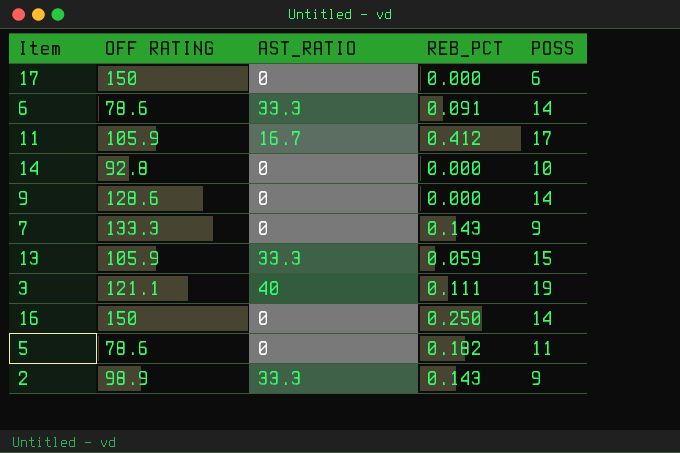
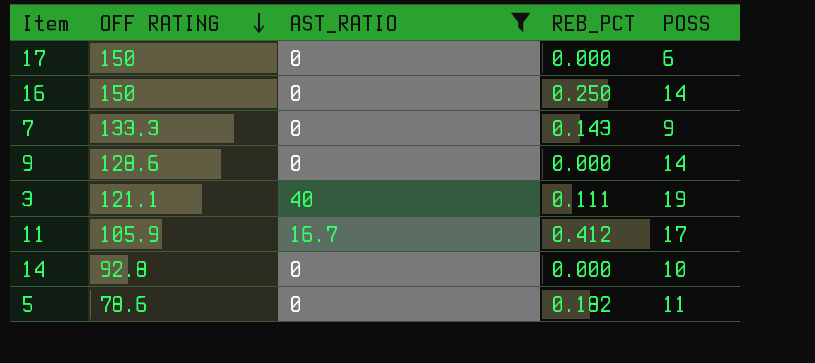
filter: none -> AST_RATIO != 33.3
row order: none -> OFF RATING descending

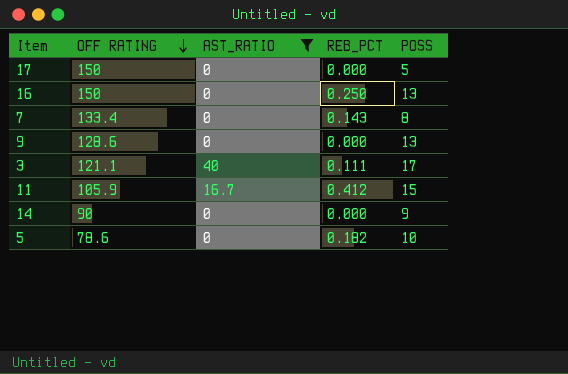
17 | POSS: 6 -> 5
16 | POSS: 14 -> 13
7 | OFF RATING: 133.3 -> 133.4
7 | POSS: 9 -> 8
9 | POSS: 14 -> 13
3 | POSS: 19 -> 17
11 | POSS: 17 -> 15
14 | OFF RATING: 92.8 -> 90
14 | POSS: 10 -> 9
5 | POSS: 11 -> 10

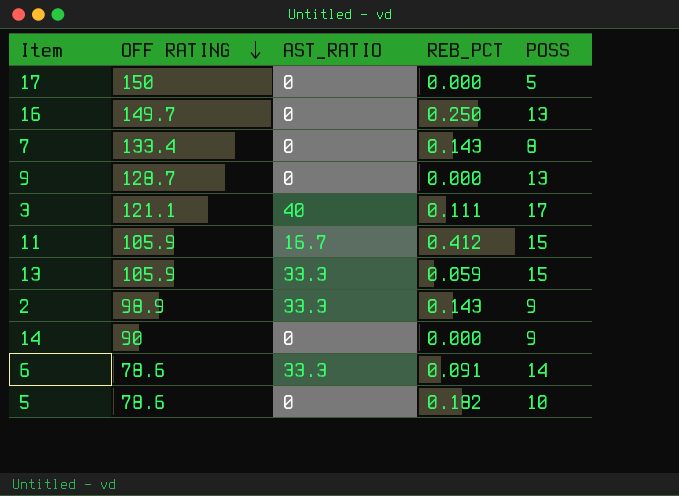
filter: AST_RATIO != 33.3 -> none
16 | OFF RATING: 150 -> 149.7
9 | OFF RATING: 128.6 -> 128.7

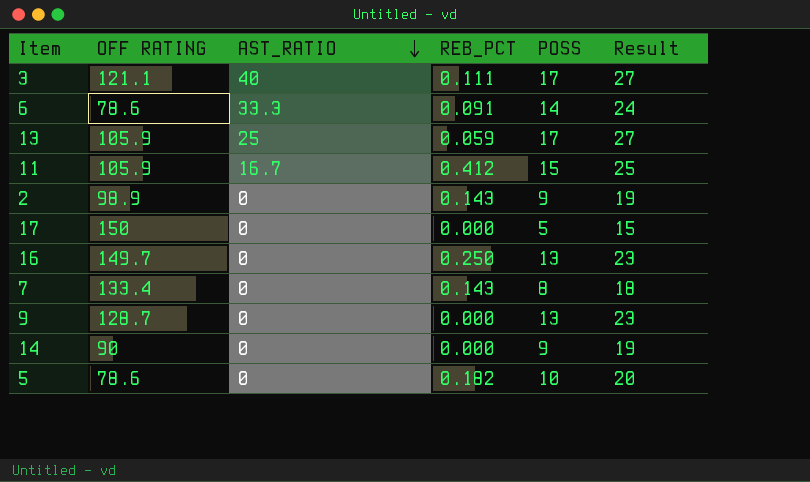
row order: OFF RATING descending -> AST_RATIO descending
column Result | formula: none -> [POSS] + 10
13 | AST_RATIO: 33.3 -> 25
13 | POSS: 15 -> 17
2 | AST_RATIO: 33.3 -> 0

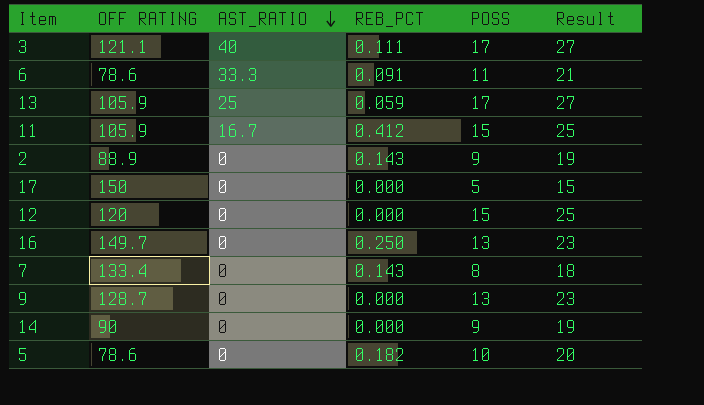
6 | POSS: 14 -> 11
6 | Result: 24 -> 21
2 | OFF RATING: 98.9 -> 88.9
row 12: none -> 120 | 0 | 0.000 | 15 | 25

